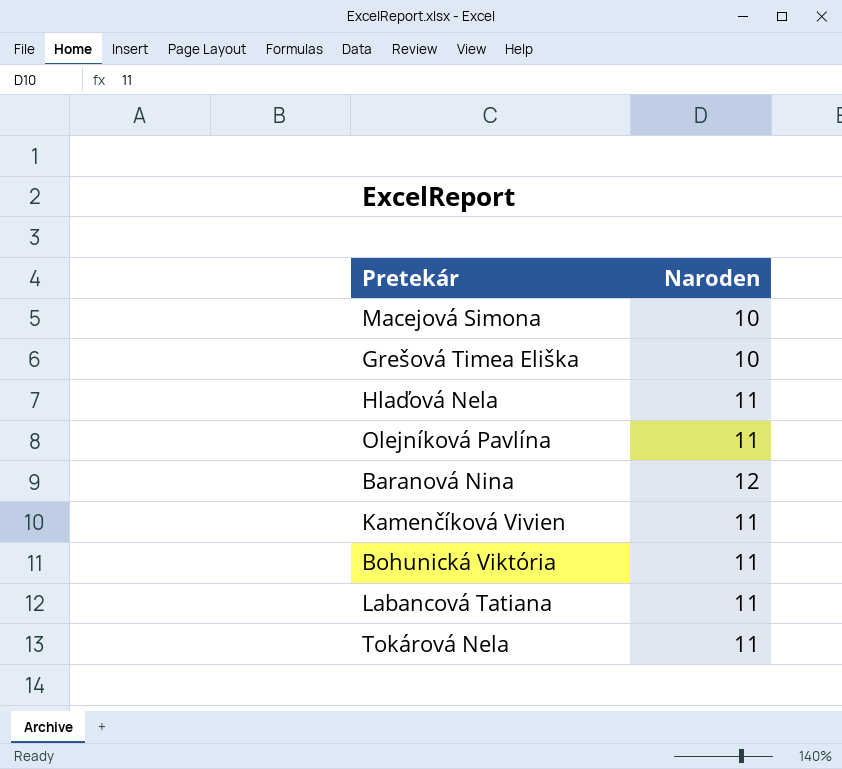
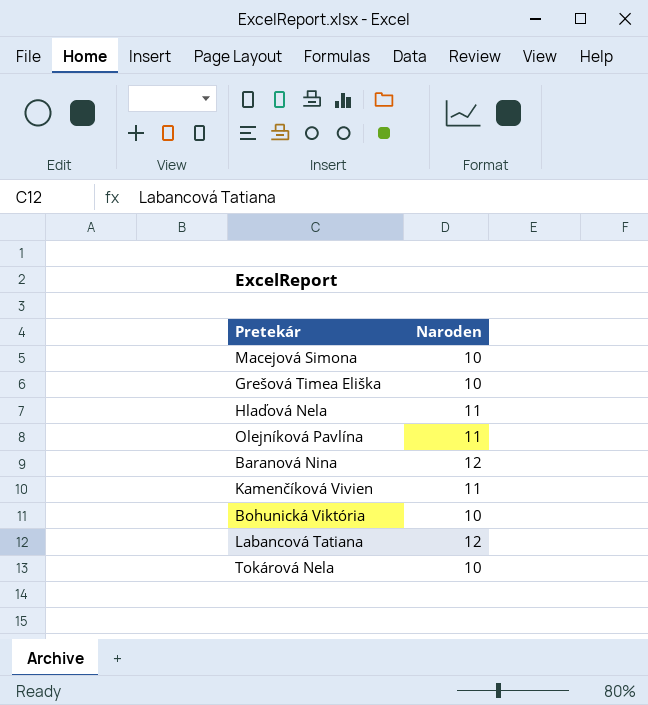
Bohunická Viktória | Naroden: 11 -> 10
Labancová Tatiana | Naroden: 11 -> 12
Tokárová Nela | Naroden: 11 -> 10

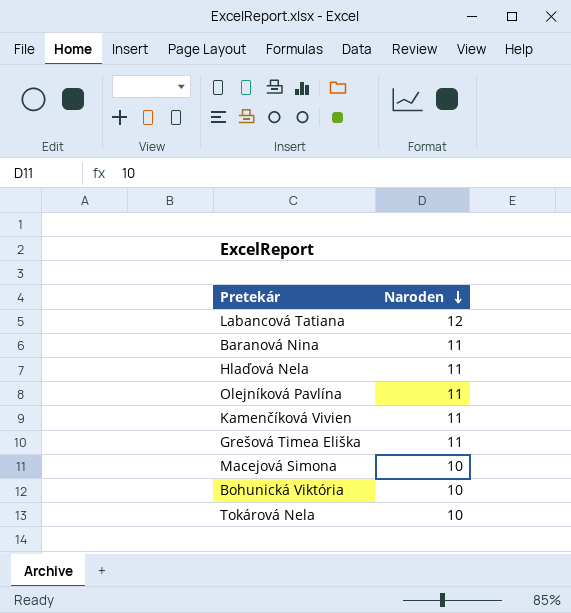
row order: none -> Naroden descending
Baranová Nina | Naroden: 12 -> 11
Grešová Timea Eliška | Naroden: 10 -> 11

